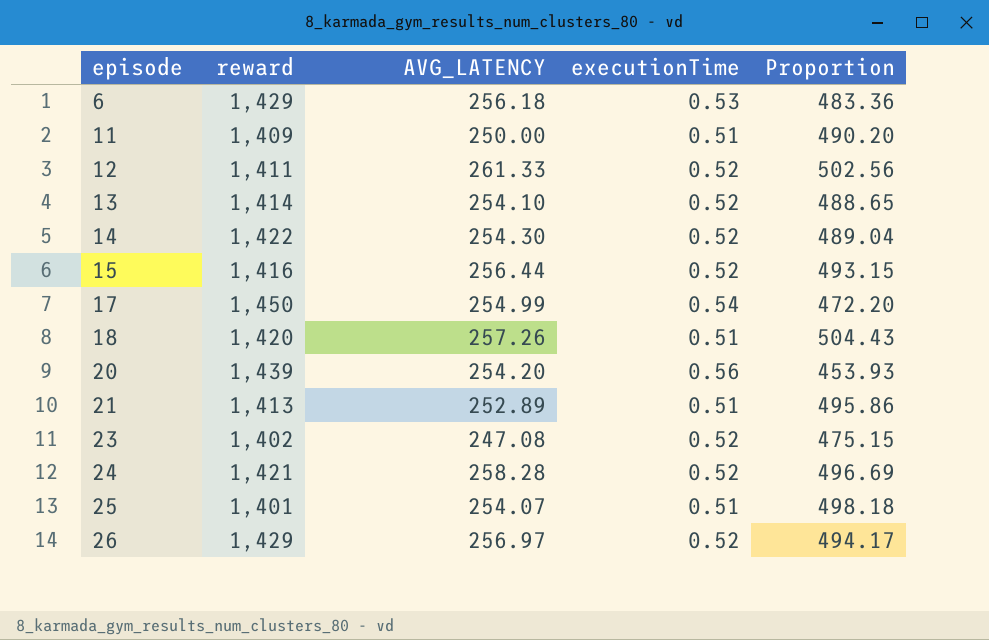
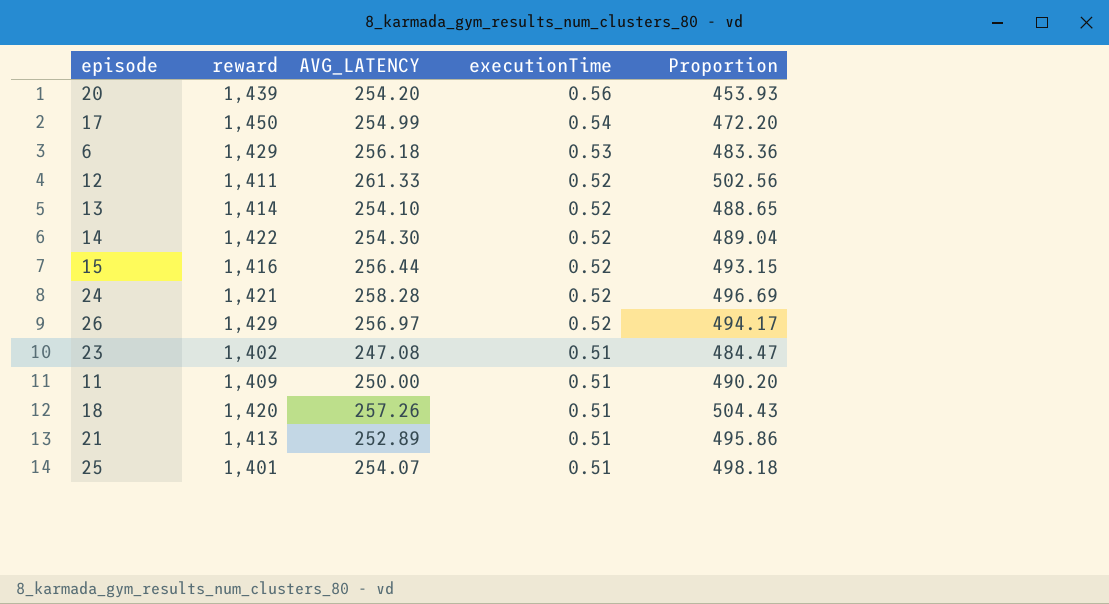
row order: episode ascending -> executionTime descending
23 | executionTime: 0.52 -> 0.51
23 | Proportion: 475.15 -> 484.47

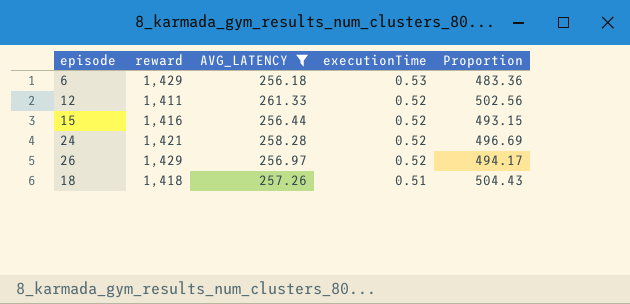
filter: none -> AVG_LATENCY >= 256.18
18 | reward: 1,420 -> 1,418

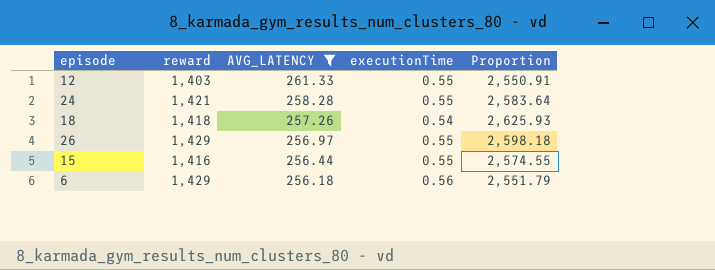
row order: executionTime descending -> AVG_LATENCY descending
column Proportion | formula: [AVG_LATENCY] / [executionTime] -> [reward] / [executionTime]
12 | reward: 1,411 -> 1,403
12 | executionTime: 0.52 -> 0.55
24 | executionTime: 0.52 -> 0.55
18 | executionTime: 0.51 -> 0.54
26 | executionTime: 0.52 -> 0.55
15 | executionTime: 0.52 -> 0.55
6 | executionTime: 0.53 -> 0.56

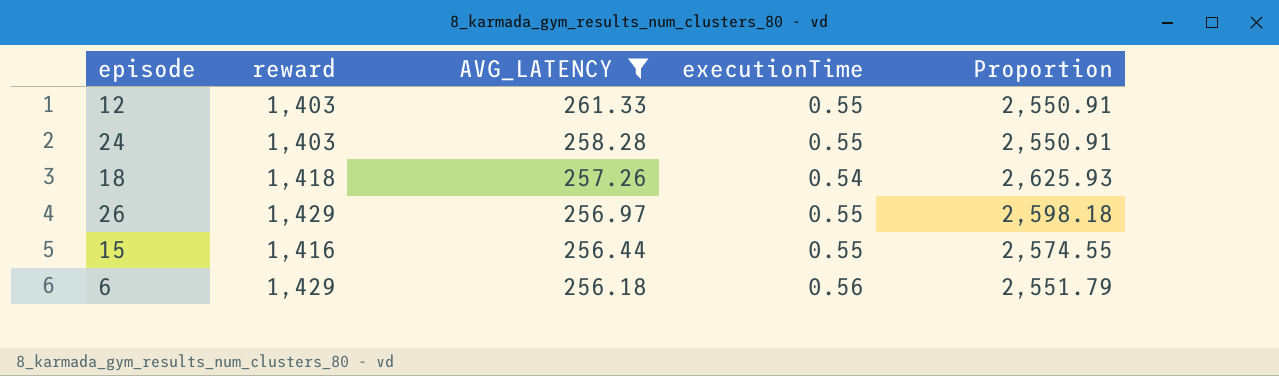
24 | reward: 1,421 -> 1,403
24 | Proportion: 2,583.64 -> 2,550.91

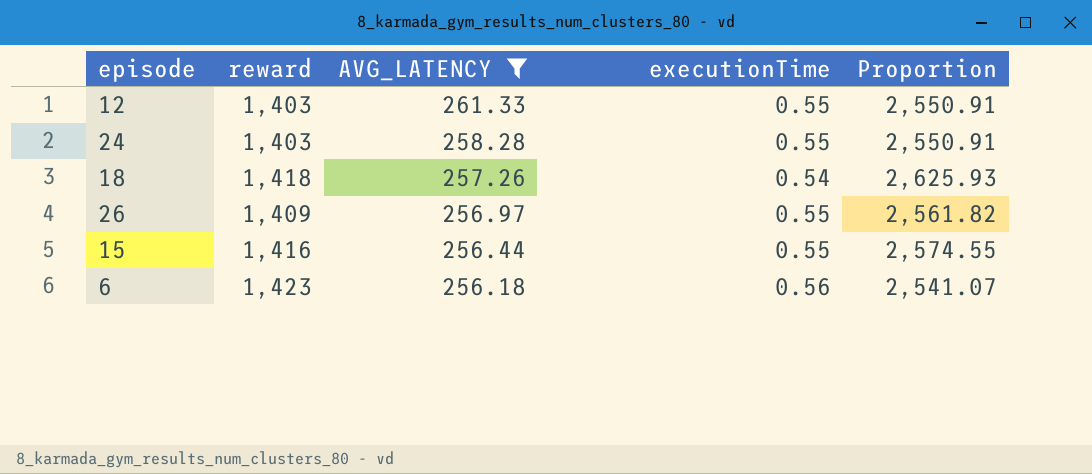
26 | reward: 1,429 -> 1,409
26 | Proportion: 2,598.18 -> 2,561.82
6 | reward: 1,429 -> 1,423
6 | Proportion: 2,551.79 -> 2,541.07

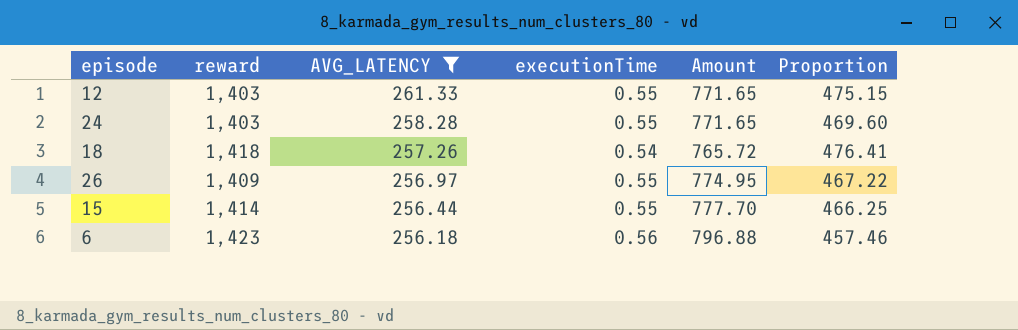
column Amount | formula: none -> [reward] * [executionTime]
column Proportion | formula: [reward] / [executionTime] -> [AVG_LATENCY] / [executionTime]
15 | reward: 1,416 -> 1,414

